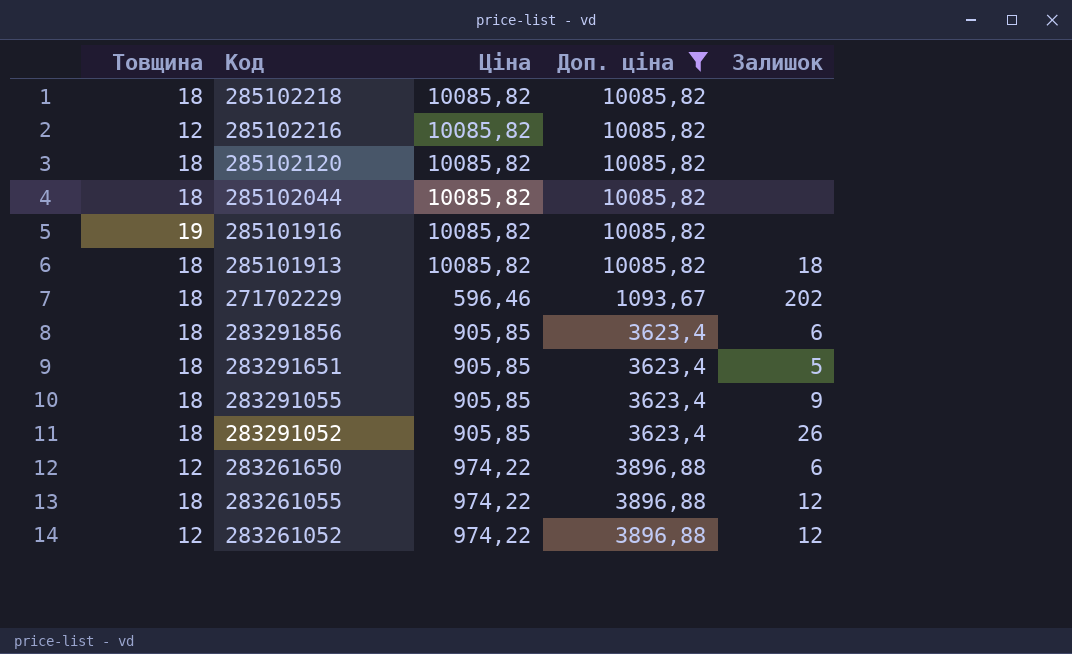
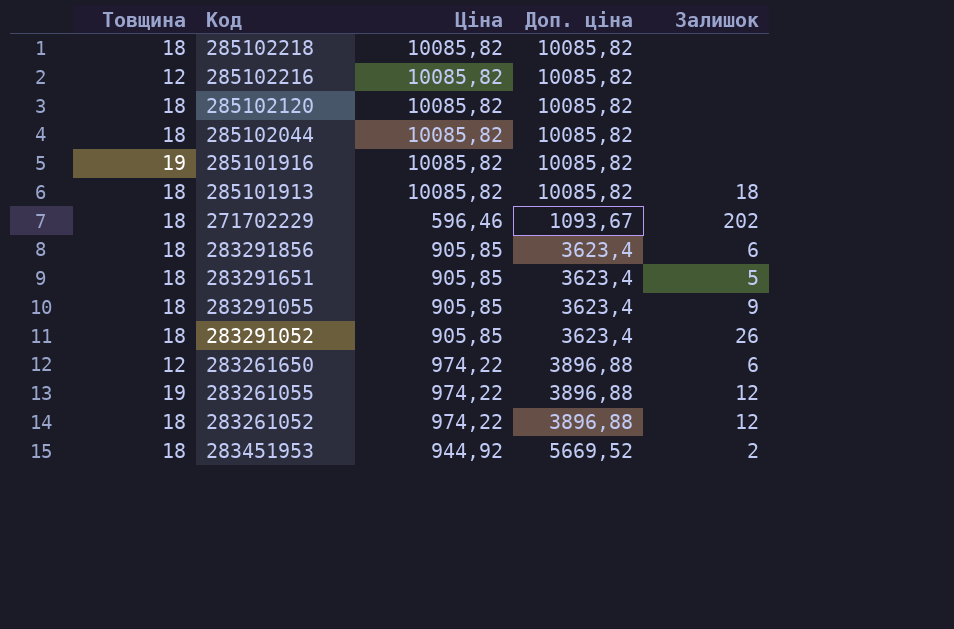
filter: Доп. ціна != 5669,52 -> none
283261055 | Товщина: 18 -> 19
283261052 | Товщина: 12 -> 18

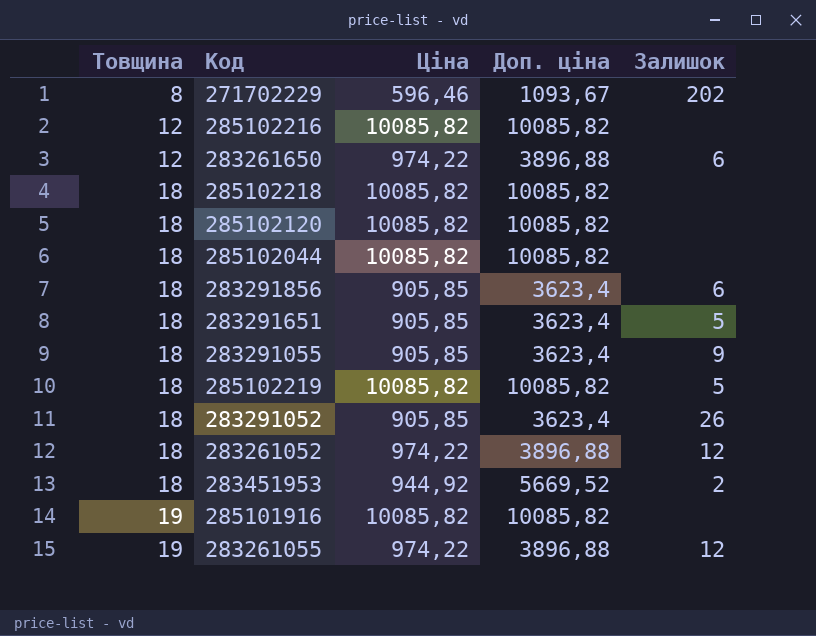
row order: none -> Товщина ascending
row 285101913: 18 | 10085,82 | 10085,82 | 18 -> none
271702229 | Товщина: 18 -> 8
row 285102219: none -> 18 | 10085,82 | 10085,82 | 5

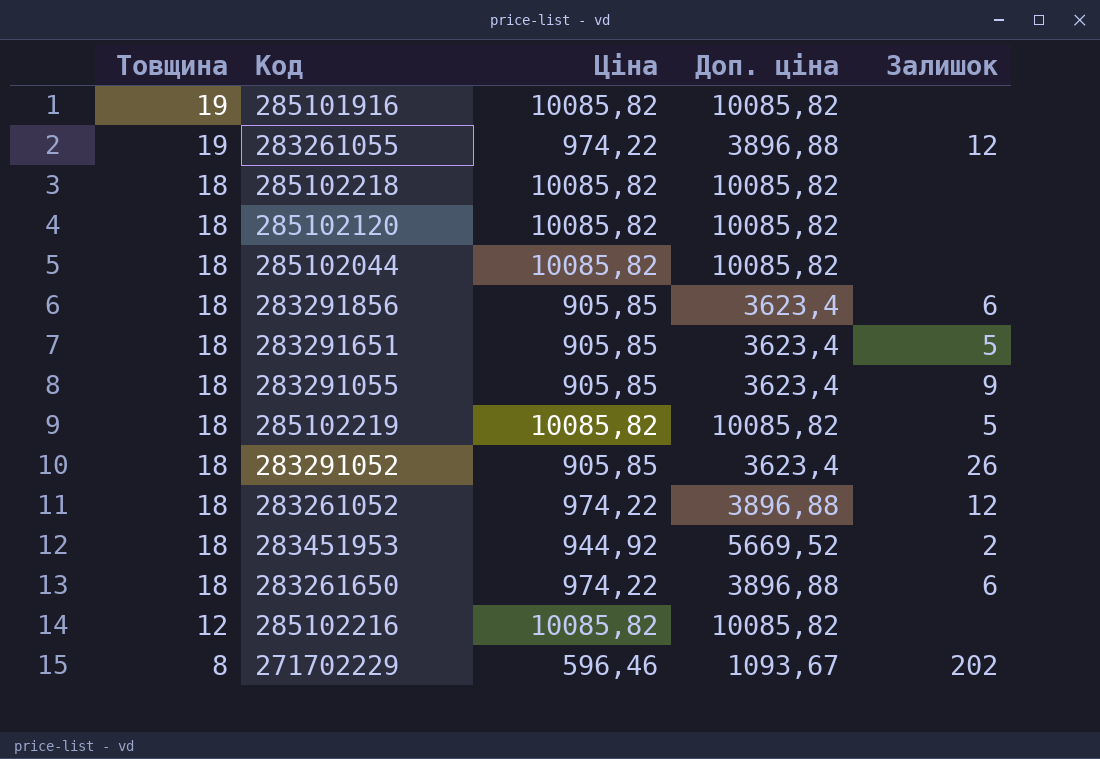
row order: Товщина ascending -> Товщина descending
283261650 | Товщина: 12 -> 18

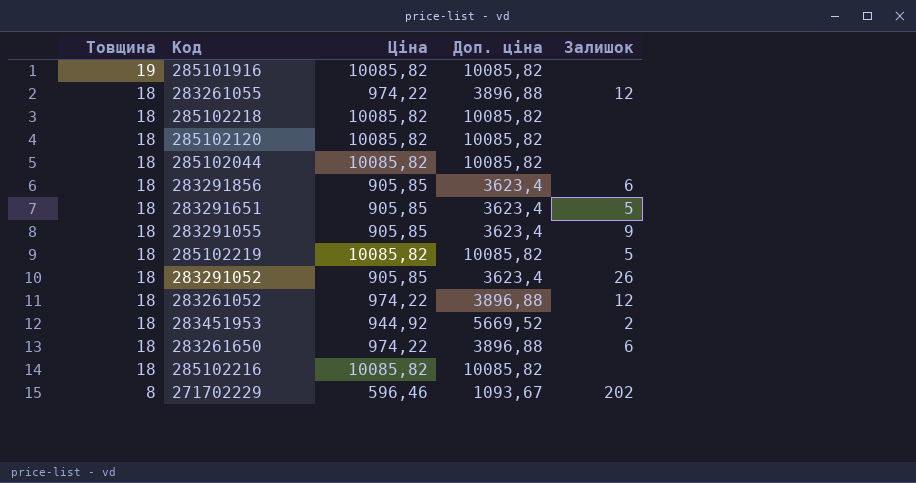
283261055 | Товщина: 19 -> 18
285102216 | Товщина: 12 -> 18

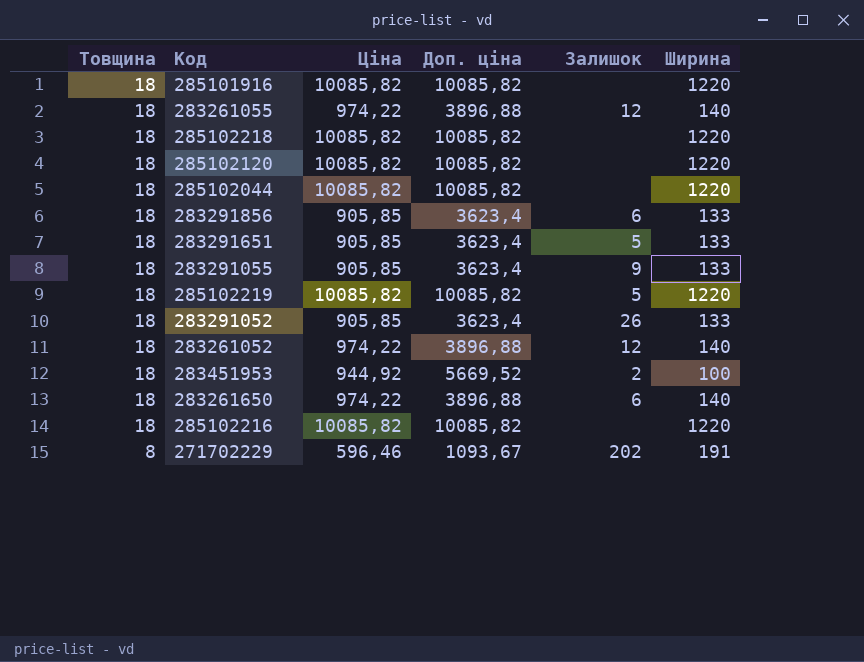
column Ширина | position: none -> 6
285101916 | Товщина: 19 -> 18

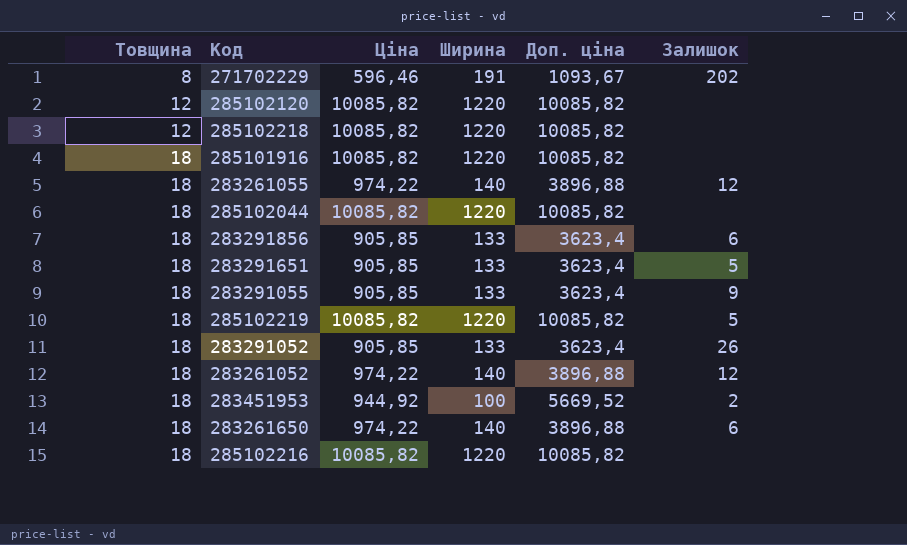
row order: Товщина descending -> Товщина ascending
column Ширина | position: 6 -> 4
285102120 | Товщина: 18 -> 12
285102218 | Товщина: 18 -> 12

